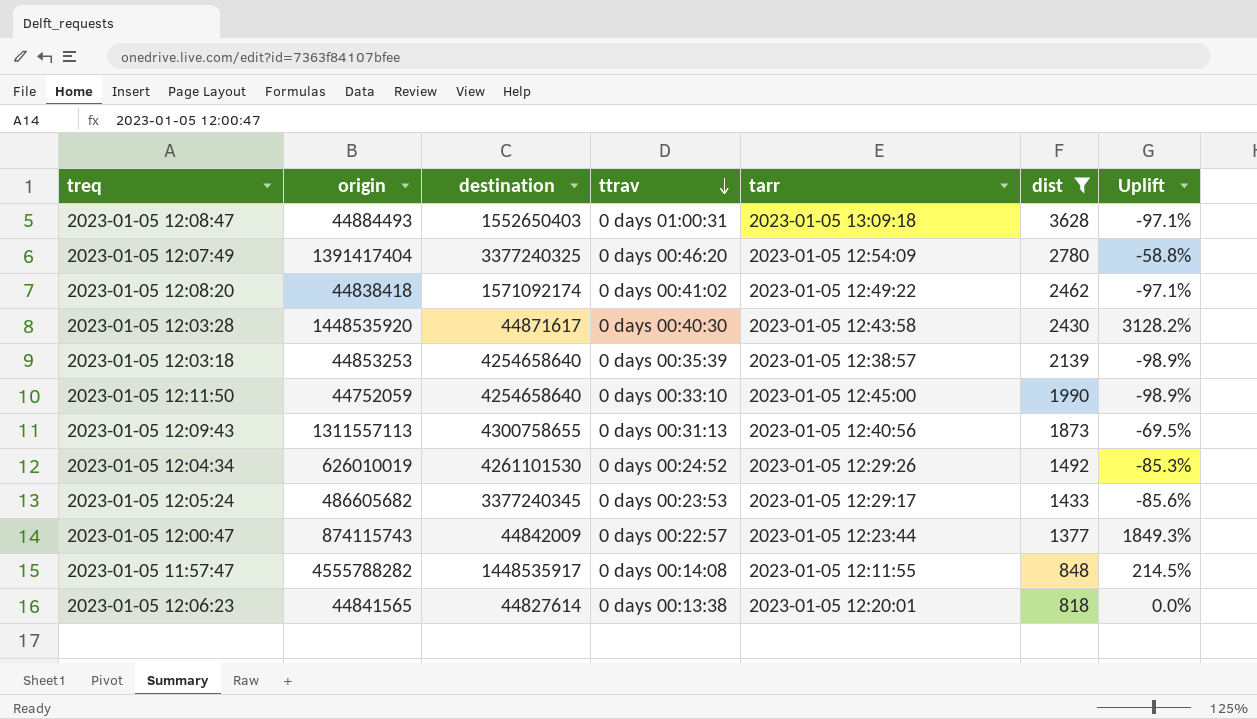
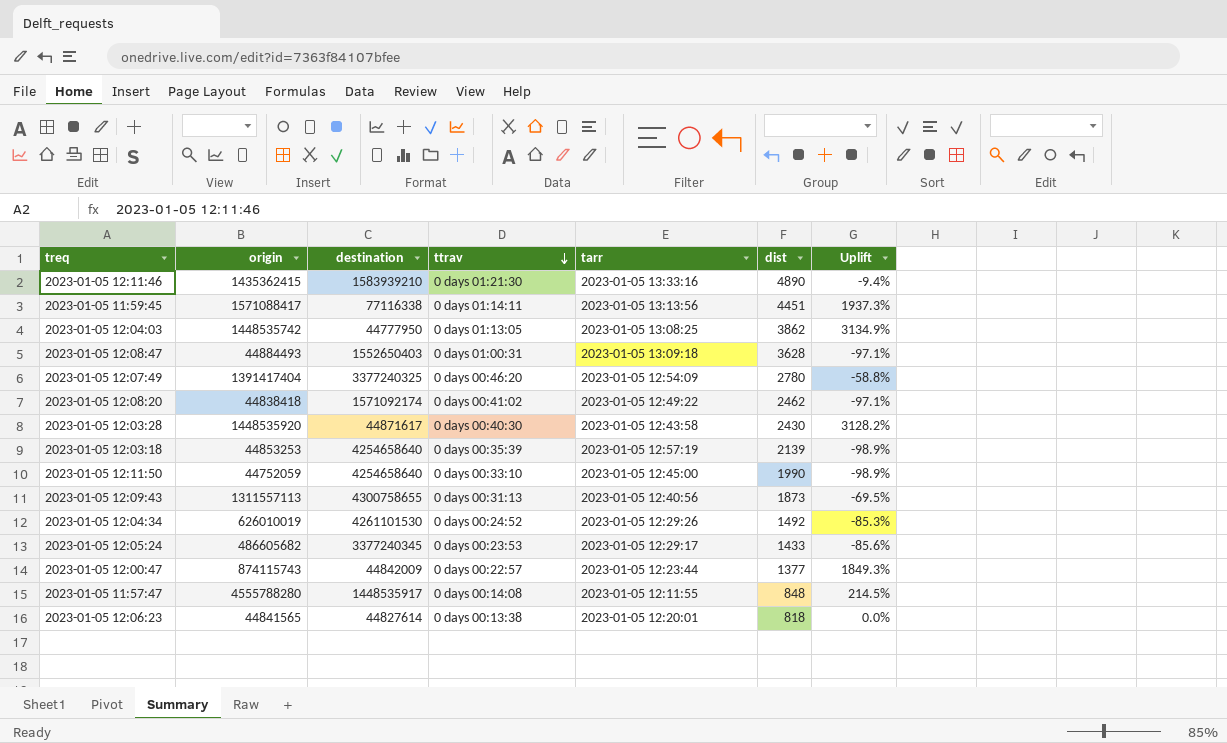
filter: dist <= 3628 -> none
2023-01-05 12:03:18 | tarr: 2023-01-05 12:38:57 -> 2023-01-05 12:57:19
2023-01-05 11:57:47 | origin: 4555788282 -> 4555788280

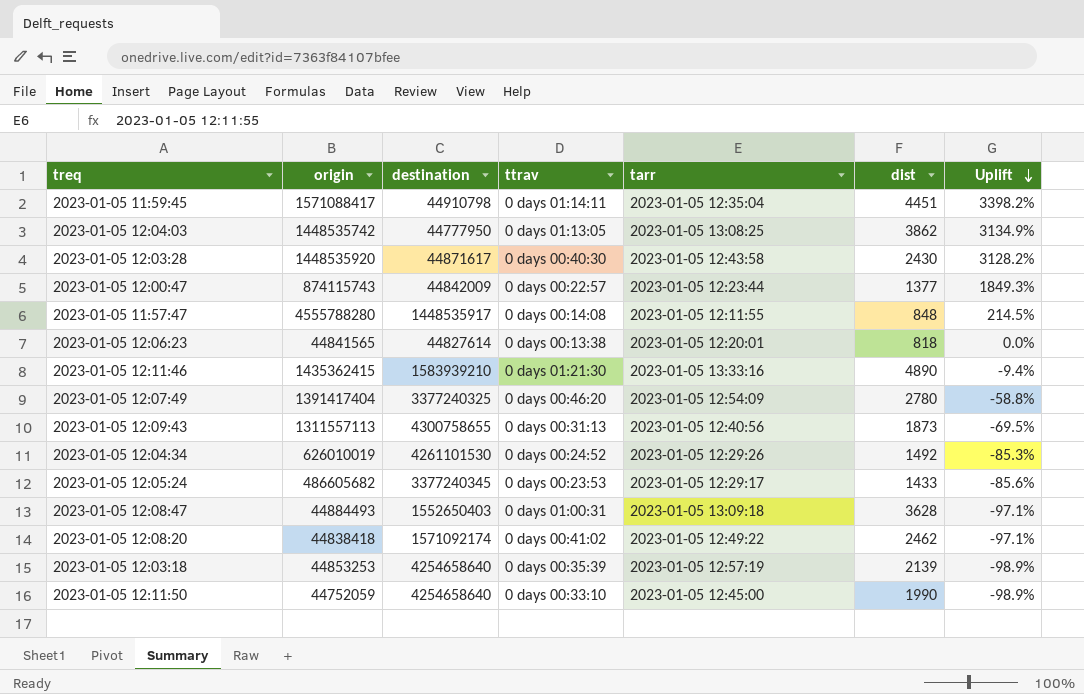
row order: ttrav descending -> Uplift descending
2023-01-05 11:59:45 | destination: 77116338 -> 44910798
2023-01-05 11:59:45 | tarr: 2023-01-05 13:13:56 -> 2023-01-05 12:35:04
2023-01-05 11:59:45 | Uplift: 1937.3% -> 3398.2%

